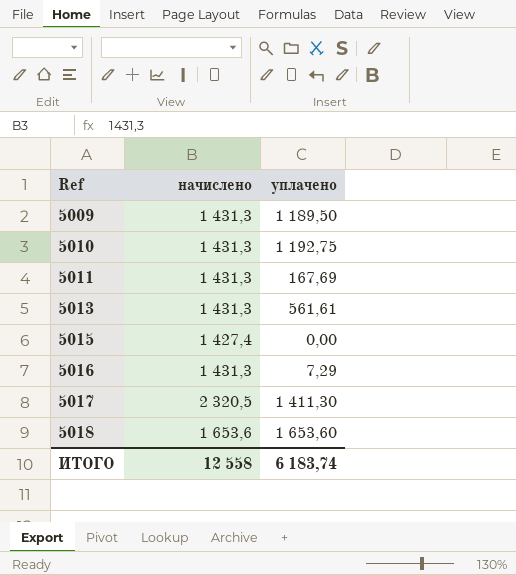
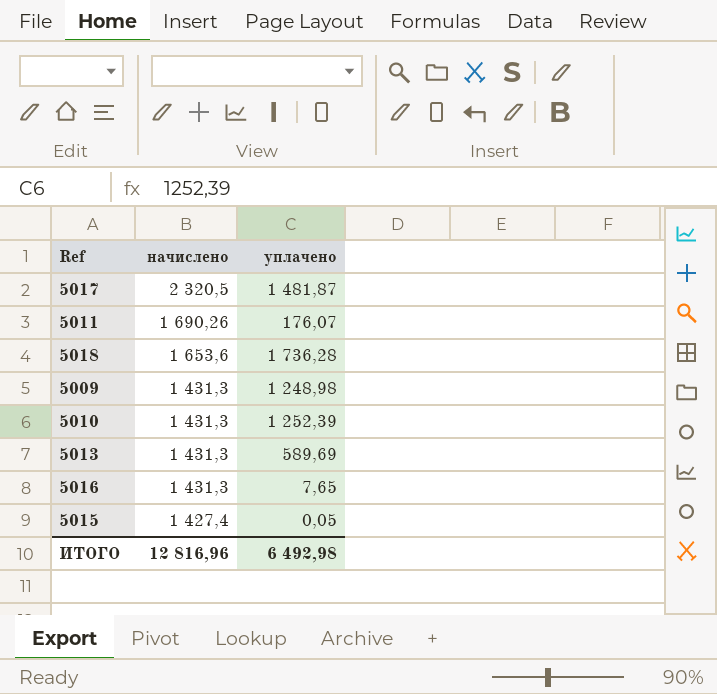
row order: Ref ascending -> начислено descending
5017 | уплачено: 1 411,30 -> 1 481,87
5011 | начислено: 1 431,3 -> 1 690,26
5011 | уплачено: 167,69 -> 176,07
5018 | уплачено: 1 653,60 -> 1 736,28
5009 | уплачено: 1 189,50 -> 1 248,98
5010 | уплачено: 1 192,75 -> 1 252,39
5013 | уплачено: 561,61 -> 589,69
5016 | уплачено: 7,29 -> 7,65
5015 | уплачено: 0,00 -> 0,05
ИТОГО | начислено: 12 558 -> 12 816,96
ИТОГО | уплачено: 6 183,74 -> 6 492,98

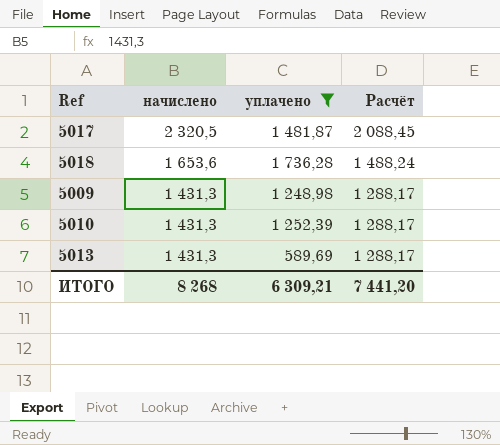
filter: none -> уплачено >= 589,69
column Расчёт | formula: none -> [начислено] * 0,9
ИТОГО | начислено: 12 816,96 -> 8 268
ИТОГО | уплачено: 6 492,98 -> 6 309,21

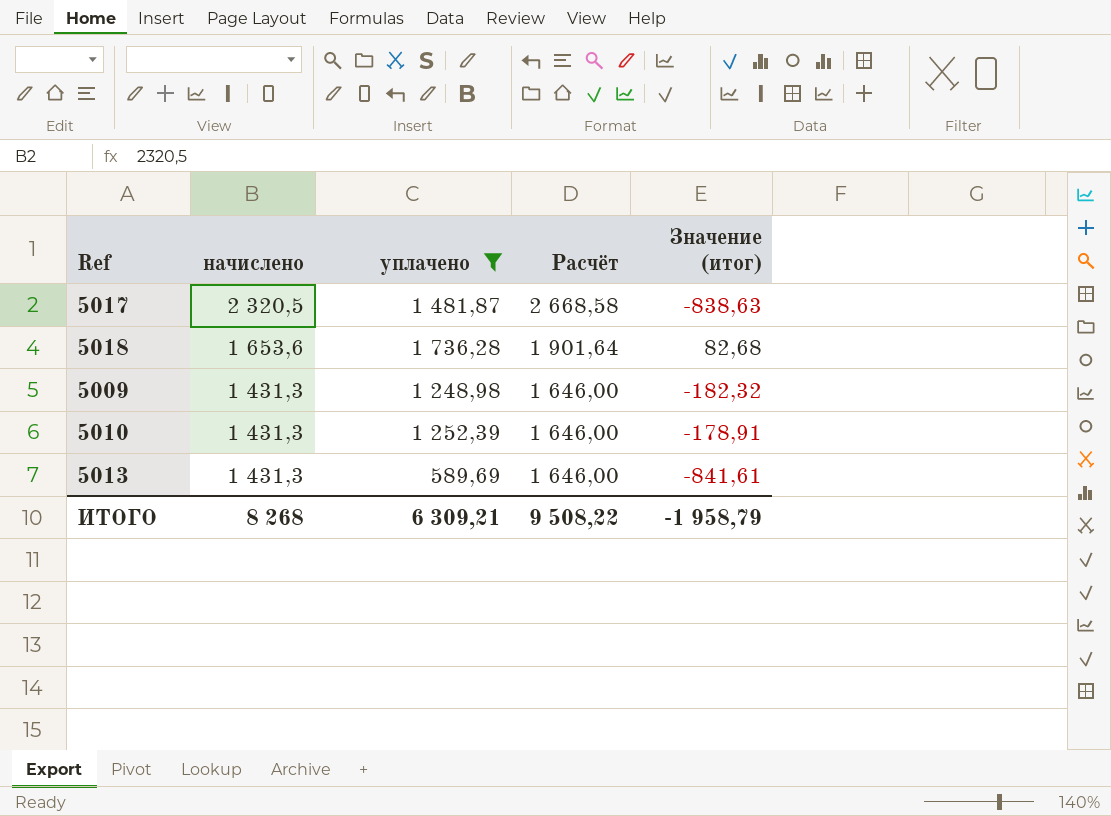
column Расчёт | formula: [начислено] * 0,9 -> [начислено] * 1,15
column Значение (итог) | formula: none -> [уплачено] - [начислено]
ИТОГО | Расчёт: 7 441,20 -> 9 508,22

